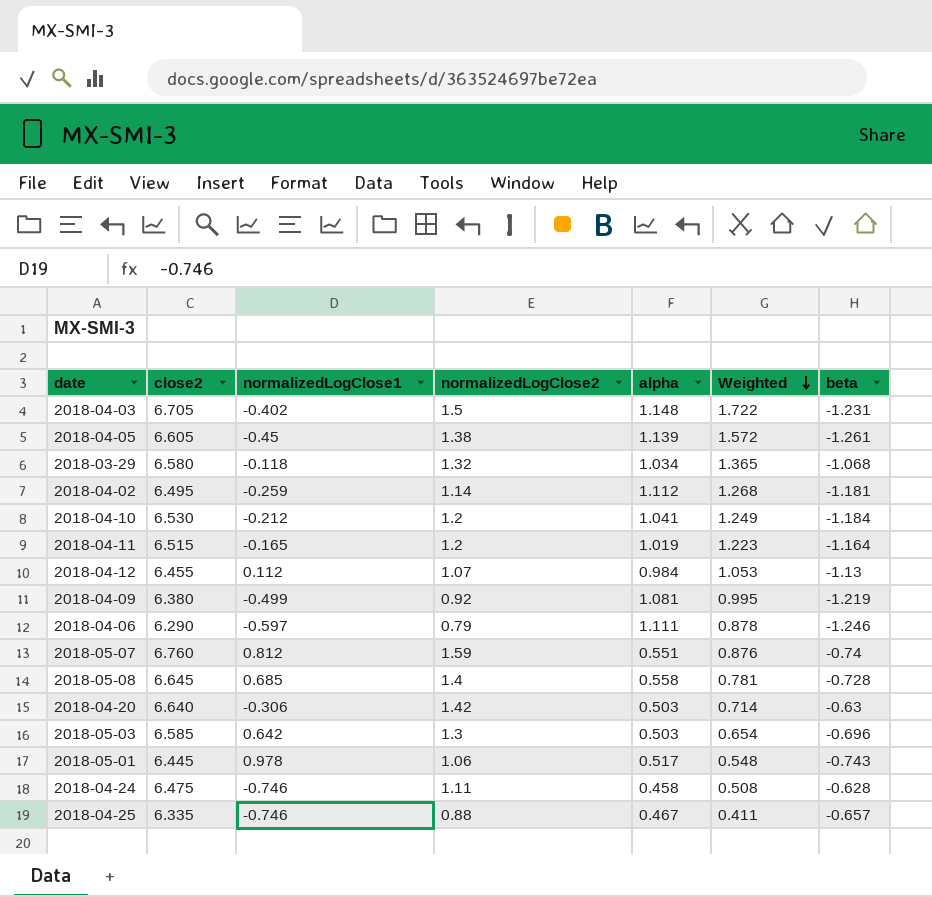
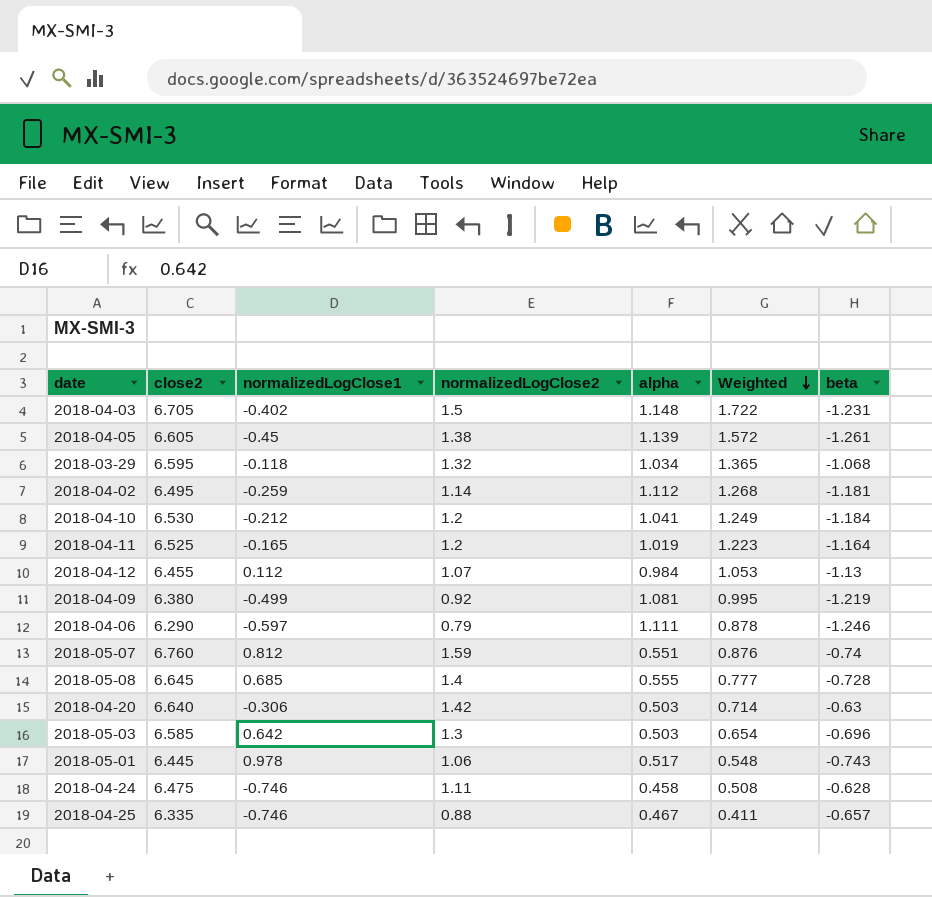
2018-03-29 | close2: 6.580 -> 6.595
2018-04-11 | close2: 6.515 -> 6.525
2018-05-08 | alpha: 0.558 -> 0.555
2018-05-08 | Weighted: 0.781 -> 0.777

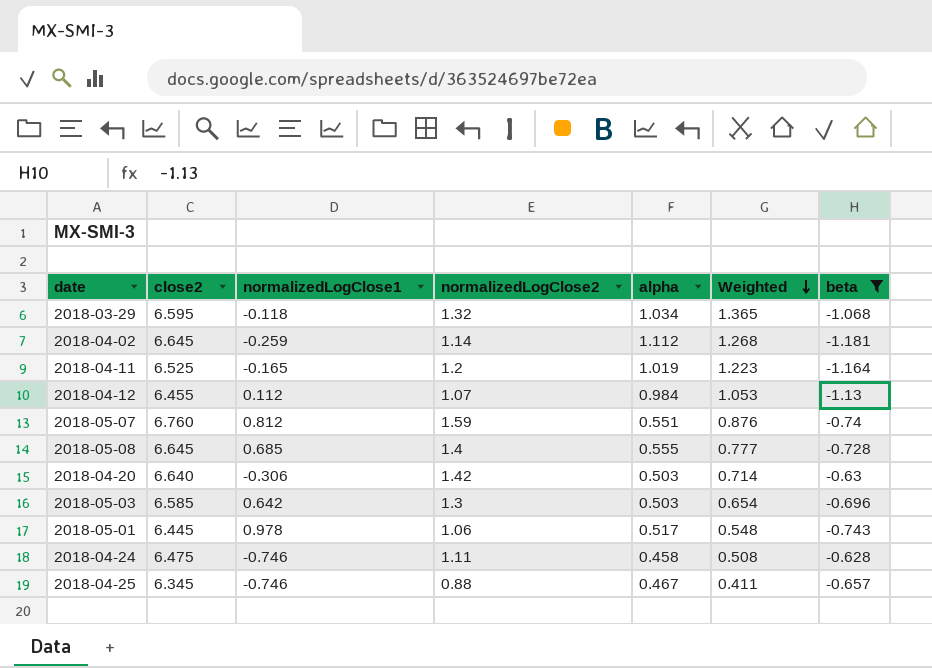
filter: none -> beta >= -1.181
2018-04-02 | close2: 6.495 -> 6.645
2018-04-25 | close2: 6.335 -> 6.345

